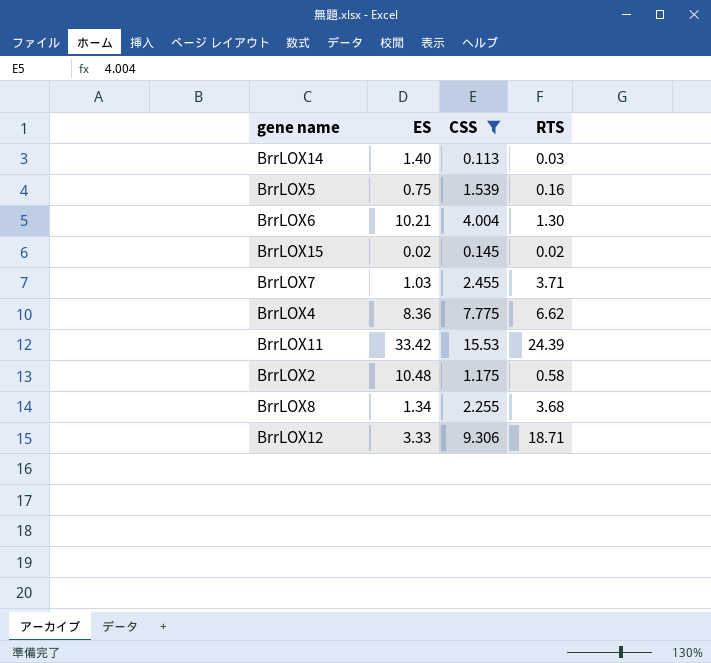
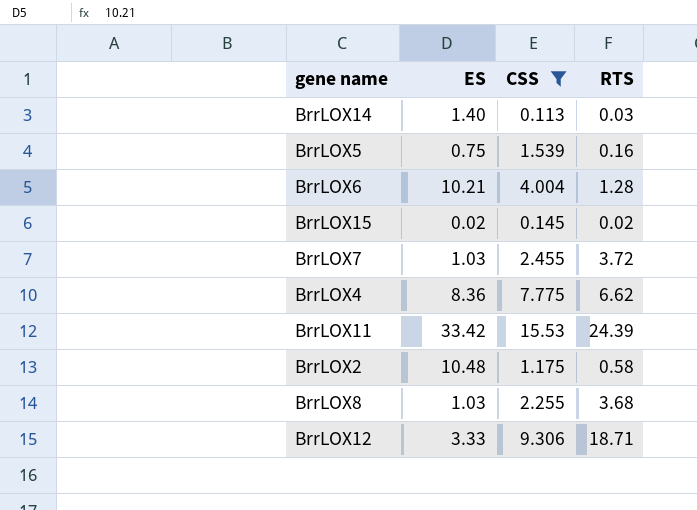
BrrLOX6 | RTS: 1.30 -> 1.28
BrrLOX7 | RTS: 3.71 -> 3.72
BrrLOX8 | ES: 1.34 -> 1.03

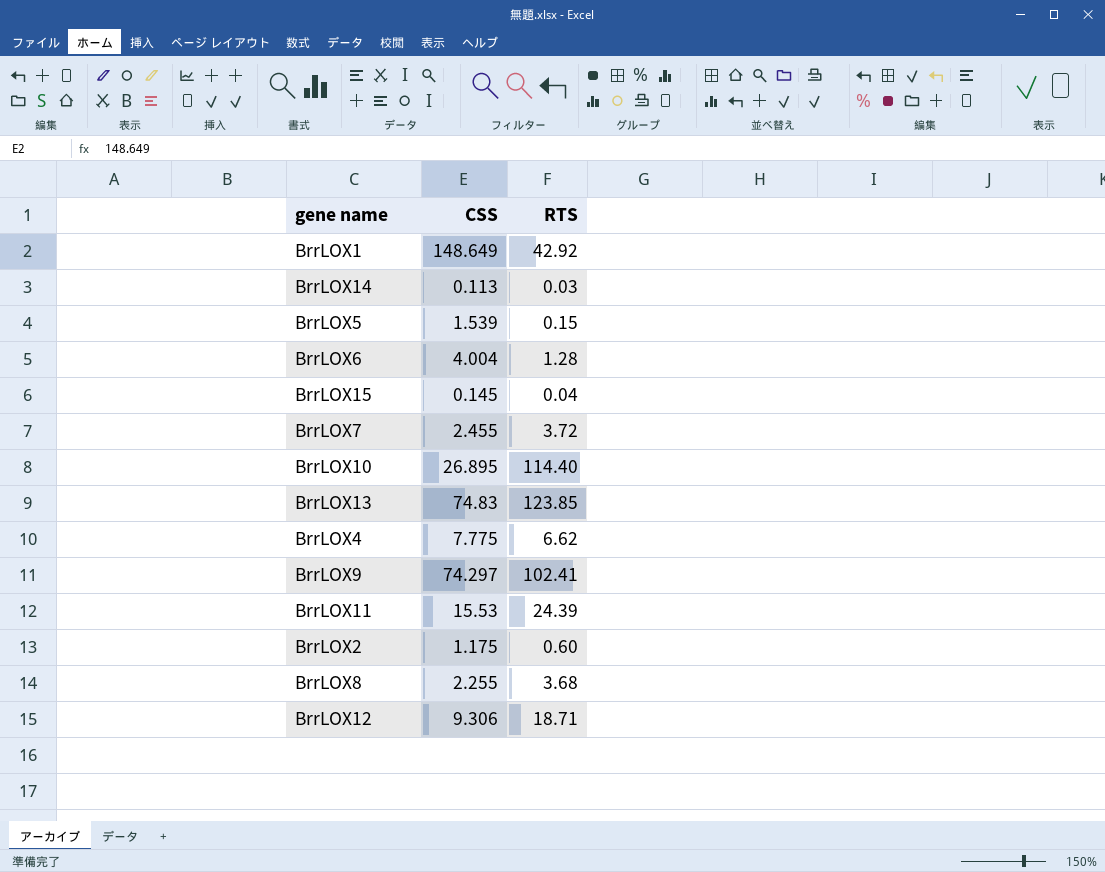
filter: CSS <= 15.53 -> none
column ES | position: 2 -> none
BrrLOX5 | RTS: 0.16 -> 0.15
BrrLOX15 | RTS: 0.02 -> 0.04
BrrLOX2 | RTS: 0.58 -> 0.60

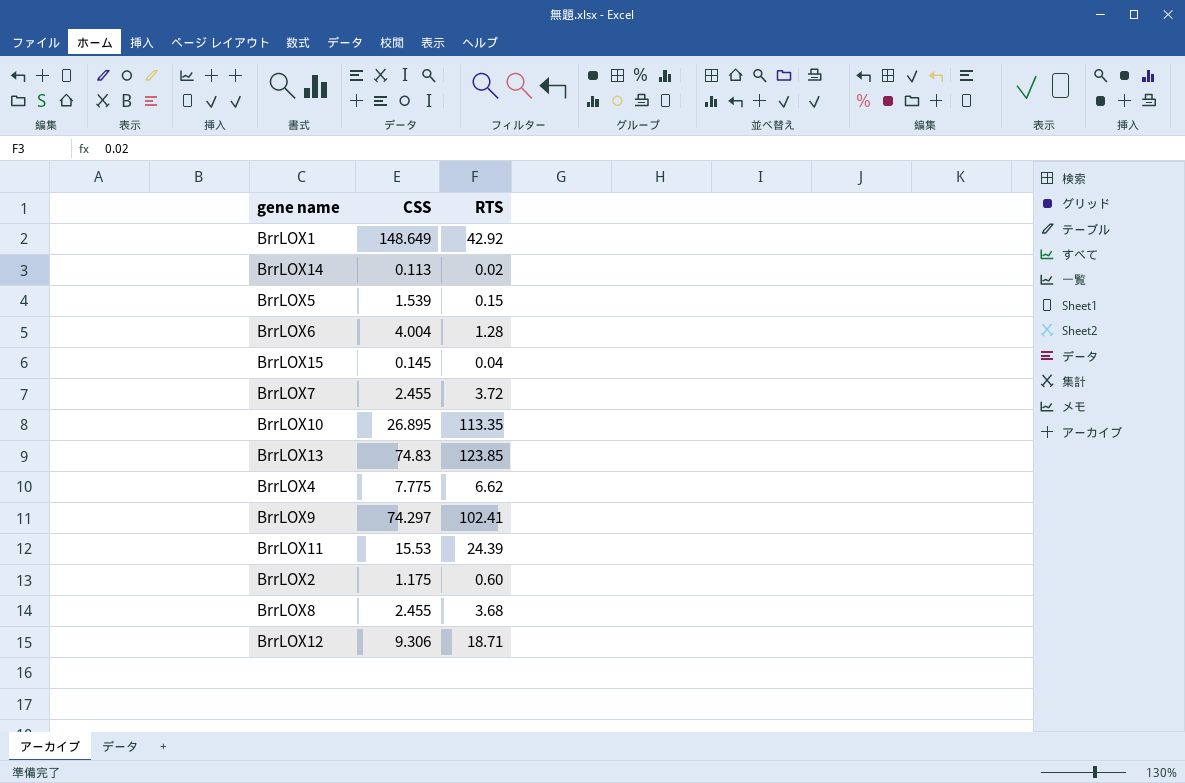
BrrLOX14 | RTS: 0.03 -> 0.02
BrrLOX10 | RTS: 114.40 -> 113.35
BrrLOX8 | CSS: 2.255 -> 2.455

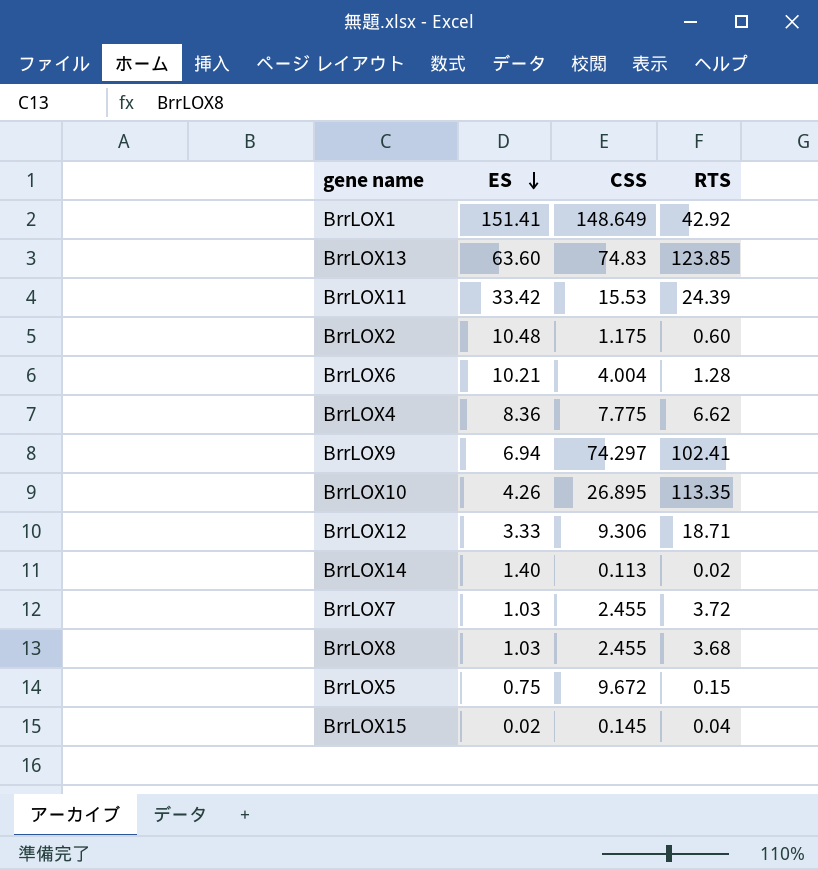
row order: none -> ES descending
column ES | position: none -> 2
BrrLOX5 | CSS: 1.539 -> 9.672

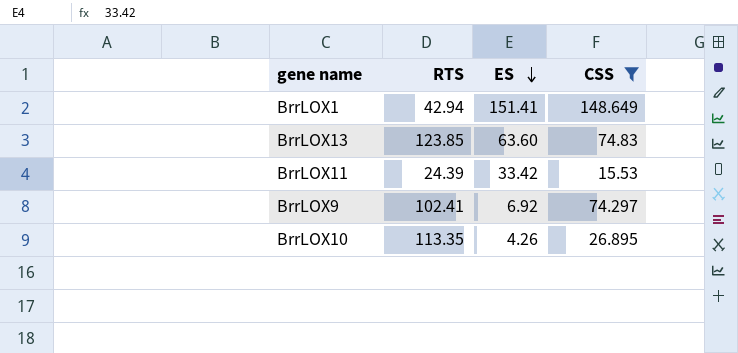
filter: none -> CSS >= 15.53
column RTS | position: 4 -> 2
BrrLOX1 | RTS: 42.92 -> 42.94
BrrLOX9 | ES: 6.94 -> 6.92

